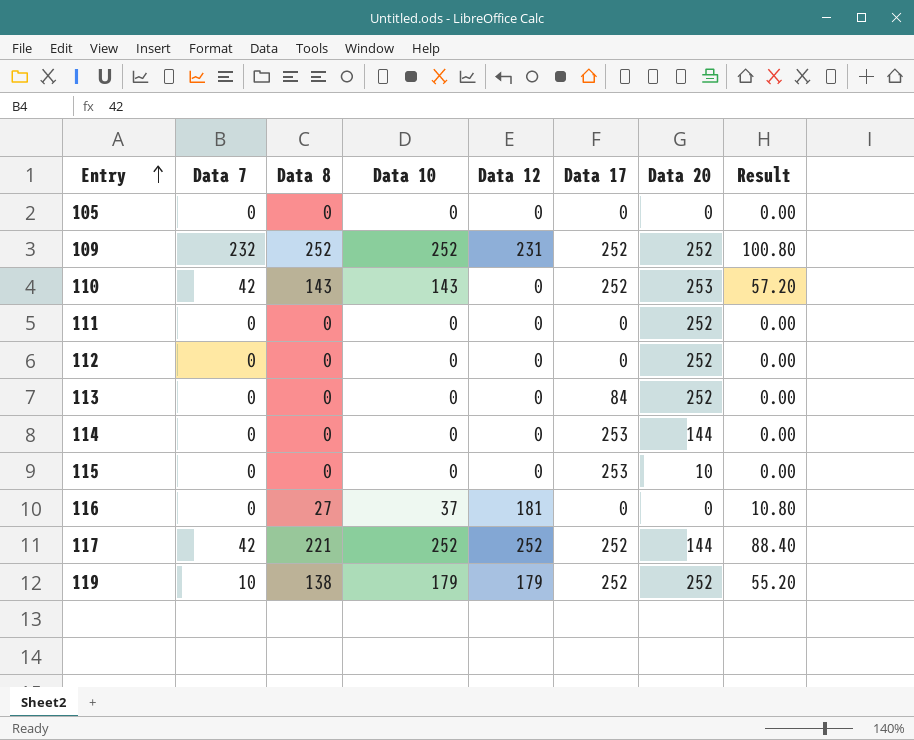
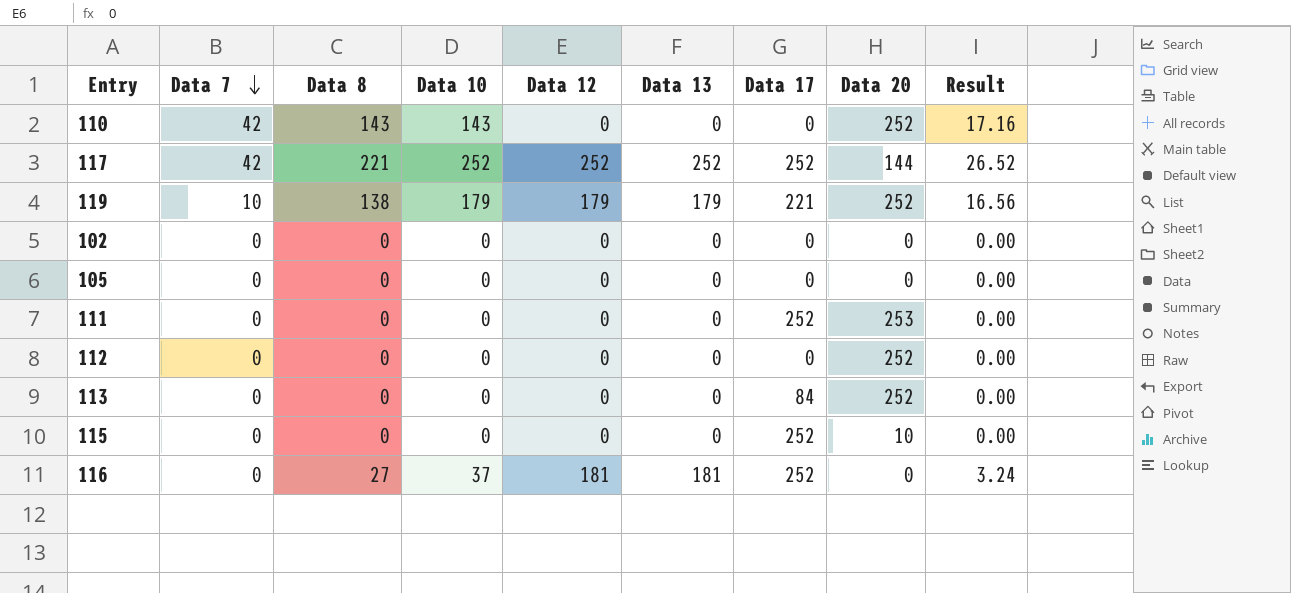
row order: Entry ascending -> Data 7 descending
column Data 13 | position: none -> 6
column Result | formula: [Data 8] * 0.4 -> [Data 8] * 0.12
row 109: 232 | 252 | 252 | 231 | 252 | 252 | 100.80 -> none
row 114: 0 | 0 | 0 | 0 | 253 | 144 | 0.00 -> none
110 | Data 17: 252 -> 0
110 | Data 20: 253 -> 252
119 | Data 17: 252 -> 221
row 102: none -> 0 | 0 | 0 | 0 | 0 | 0 | 0 | 0.00
111 | Data 17: 0 -> 252
111 | Data 20: 252 -> 253
115 | Data 17: 253 -> 252
116 | Data 17: 0 -> 252

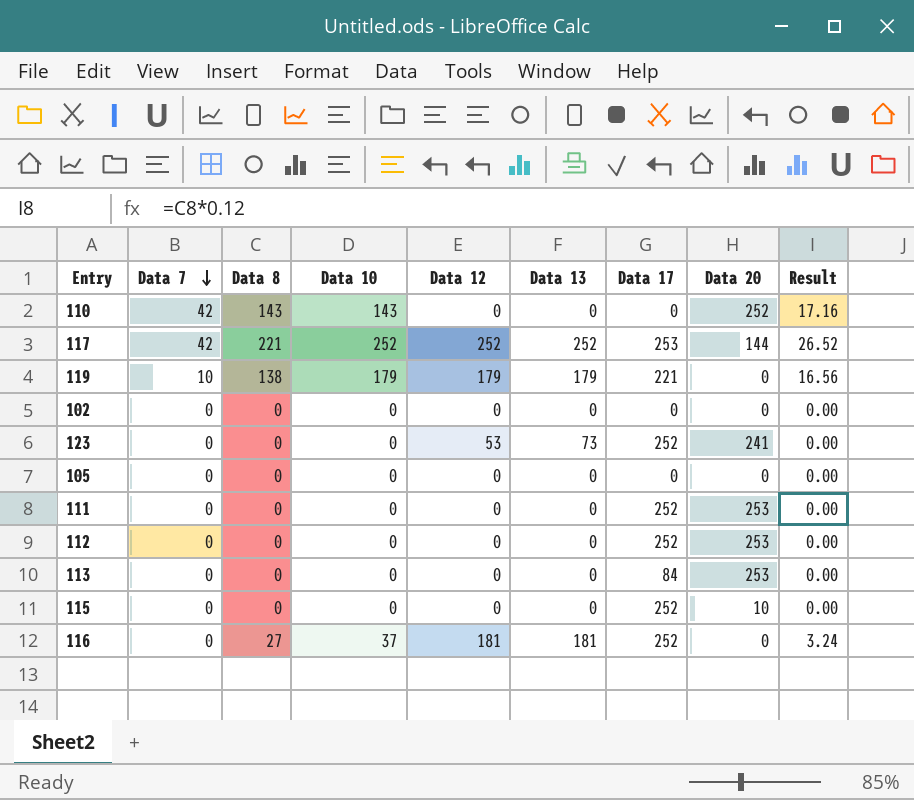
117 | Data 17: 252 -> 253
119 | Data 20: 252 -> 0
row 123: none -> 0 | 0 | 0 | 53 | 73 | 252 | 241 | 0.00
112 | Data 17: 0 -> 252
112 | Data 20: 252 -> 253
113 | Data 20: 252 -> 253

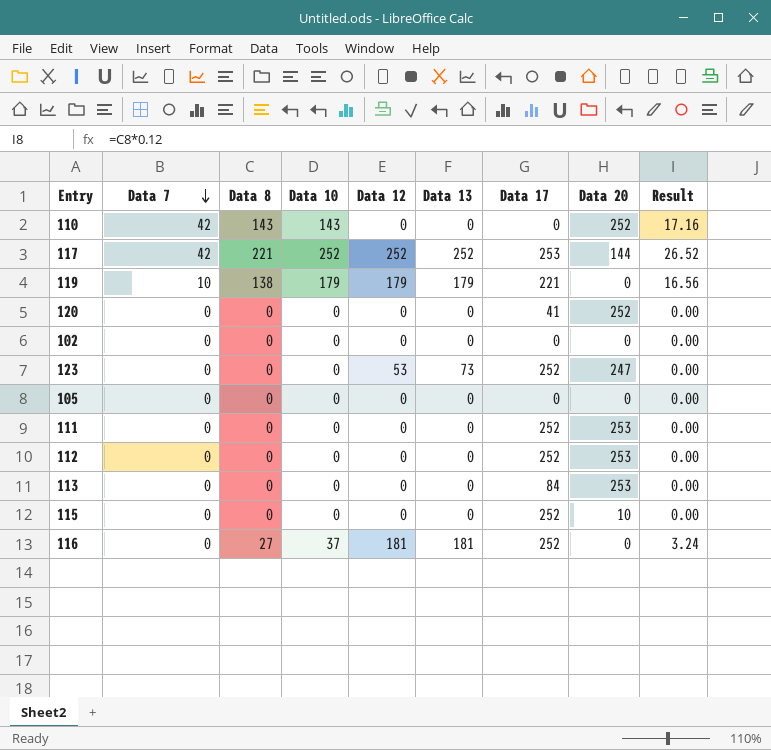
row 120: none -> 0 | 0 | 0 | 0 | 0 | 41 | 252 | 0.00
123 | Data 20: 241 -> 247

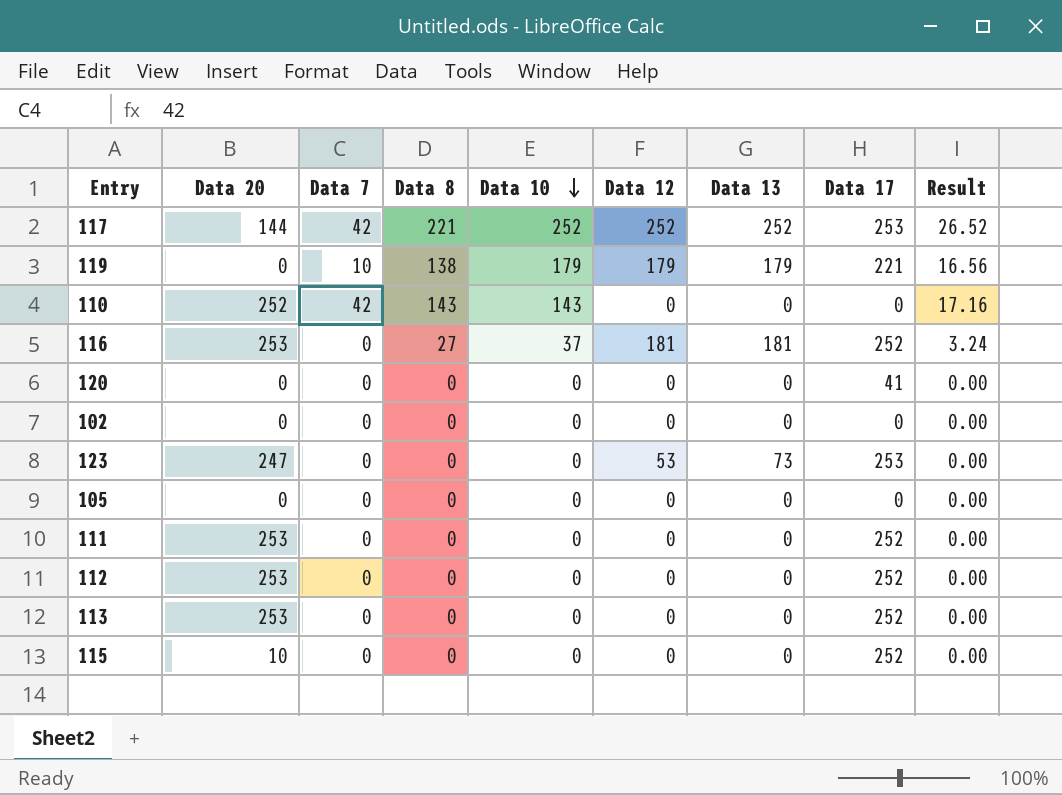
row order: Data 7 descending -> Data 10 descending
column Data 20 | position: 8 -> 2
116 | Data 20: 0 -> 253
120 | Data 20: 252 -> 0
123 | Data 17: 252 -> 253
113 | Data 17: 84 -> 252

